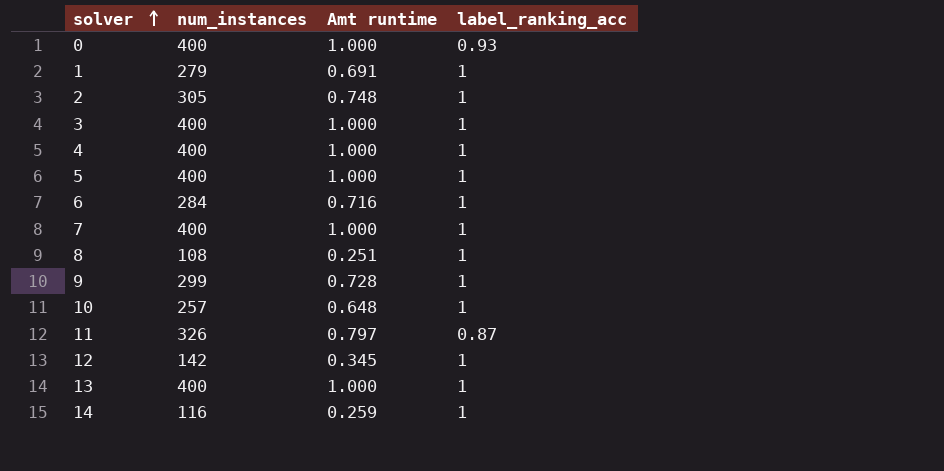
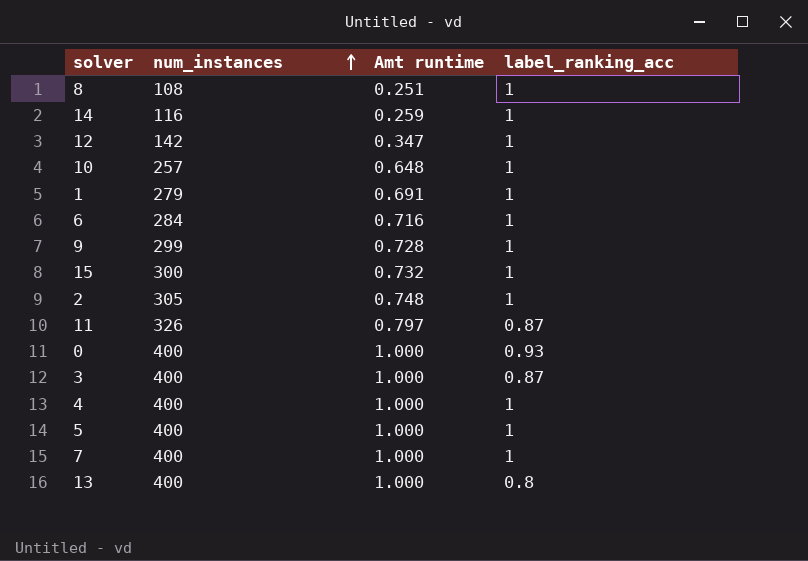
row order: solver ascending -> num_instances ascending
12 | Amt runtime: 0.345 -> 0.347
row 15: none -> 300 | 0.732 | 1
3 | label_ranking_acc: 1 -> 0.87
13 | label_ranking_acc: 1 -> 0.8

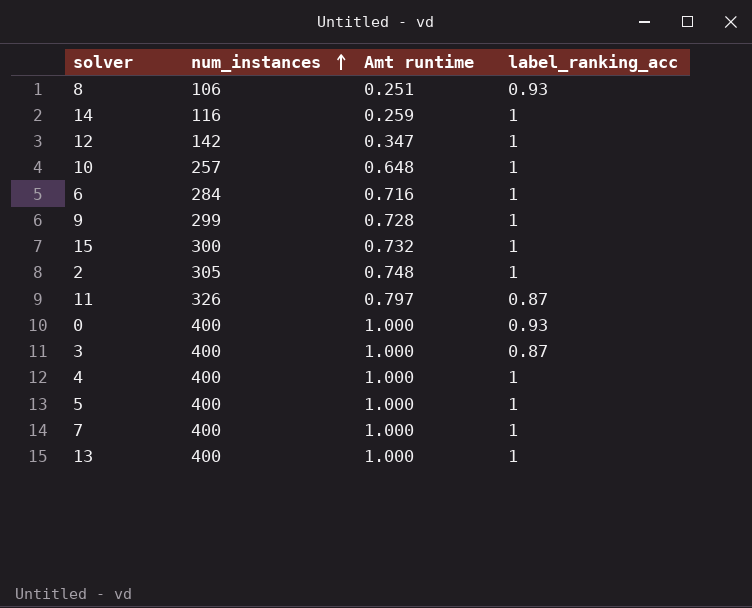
row 1: 279 | 0.691 | 1 -> none
8 | num_instances: 108 -> 106
8 | label_ranking_acc: 1 -> 0.93
13 | label_ranking_acc: 0.8 -> 1

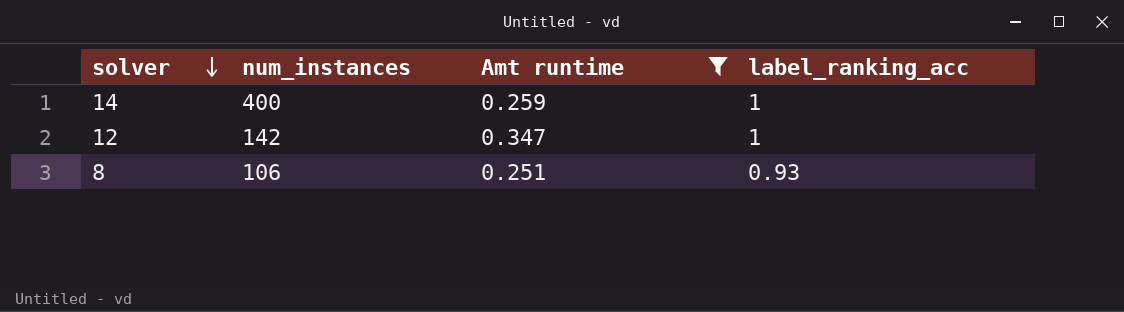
filter: none -> Amt runtime <= 0.347
row order: num_instances ascending -> solver descending
14 | num_instances: 116 -> 400

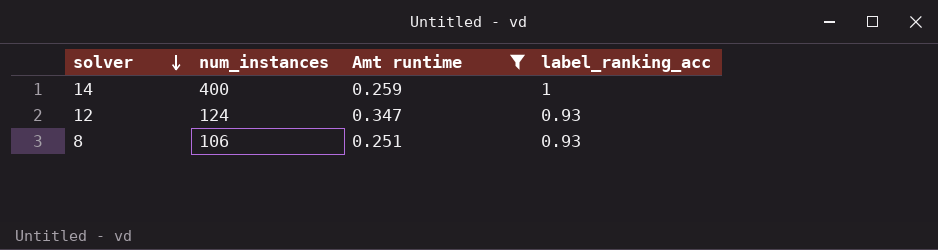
12 | num_instances: 142 -> 124
12 | label_ranking_acc: 1 -> 0.93

